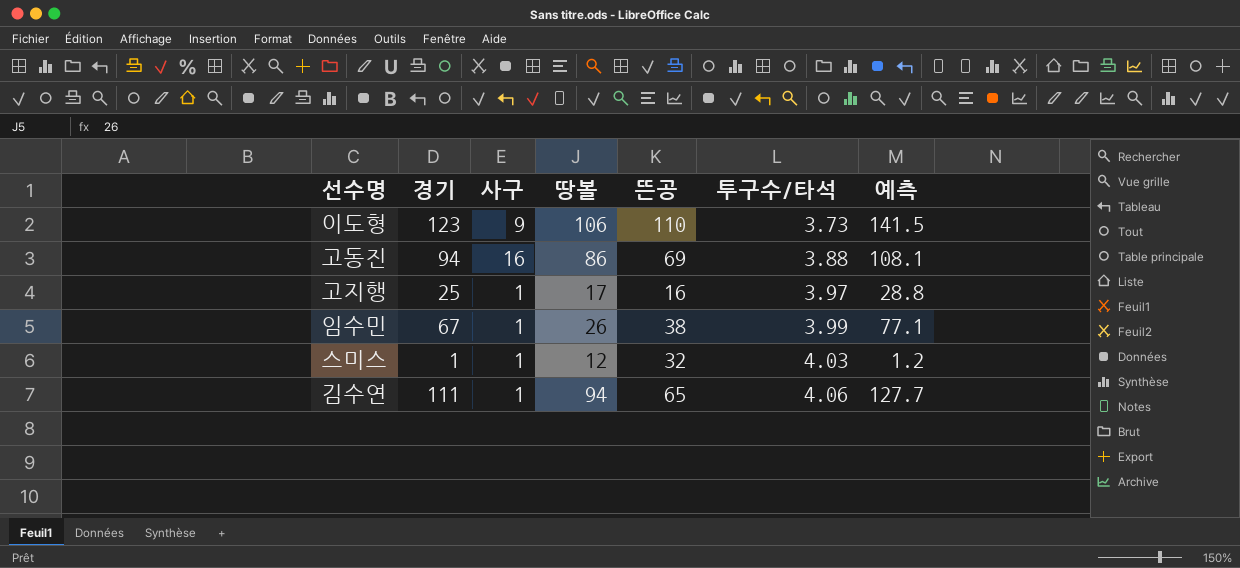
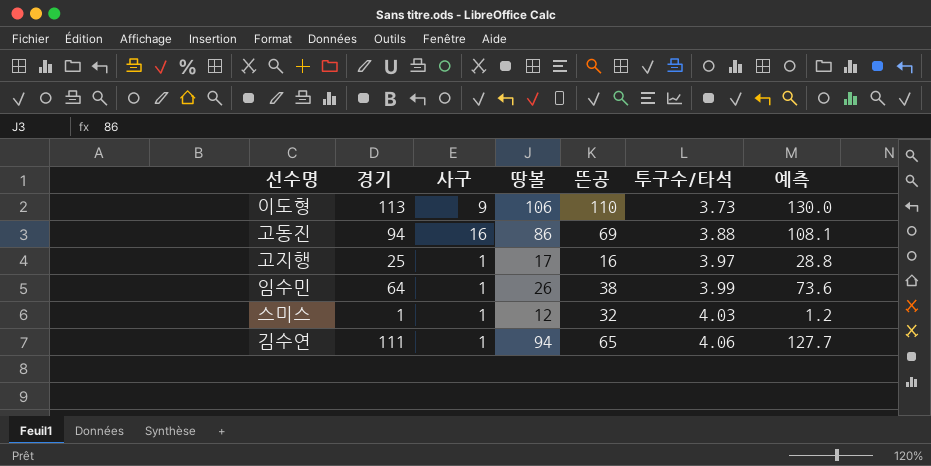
이도형 | 경기: 123 -> 113
이도형 | 예측: 141.5 -> 130.0
임수민 | 경기: 67 -> 64
임수민 | 예측: 77.1 -> 73.6

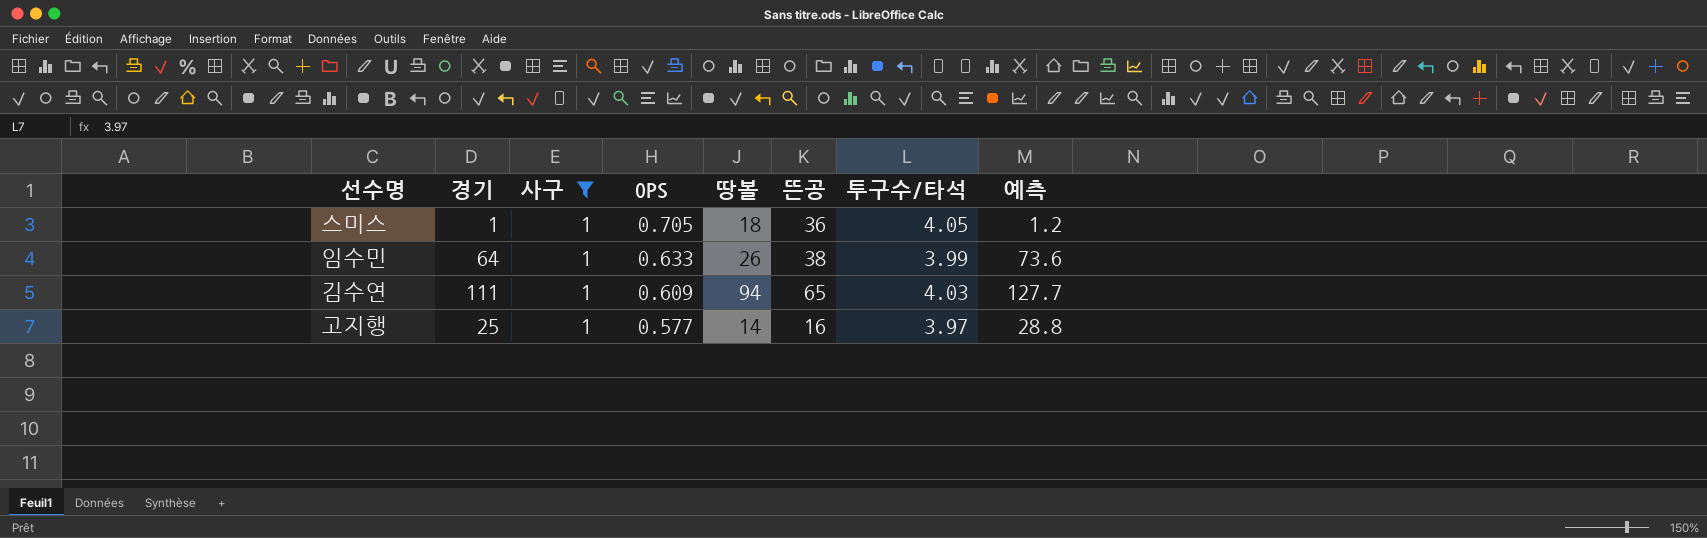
filter: none -> 사구 = 1
row order: 투구수/타석 ascending -> OPS descending
column OPS | position: none -> 4
스미스 | 땅볼: 12 -> 18
스미스 | 뜬공: 32 -> 36
스미스 | 투구수/타석: 4.03 -> 4.05
김수연 | 투구수/타석: 4.06 -> 4.03
고지행 | 땅볼: 17 -> 14

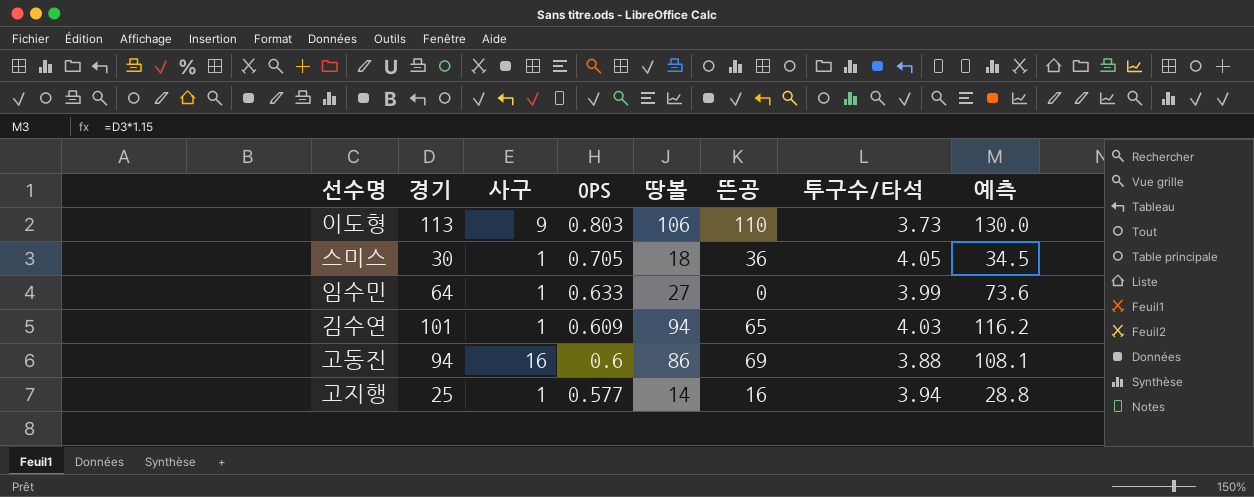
filter: 사구 = 1 -> none
스미스 | 경기: 1 -> 30
스미스 | 예측: 1.2 -> 34.5
임수민 | 땅볼: 26 -> 27
임수민 | 뜬공: 38 -> 0
김수연 | 경기: 111 -> 101
김수연 | 예측: 127.7 -> 116.2
고지행 | 투구수/타석: 3.97 -> 3.94

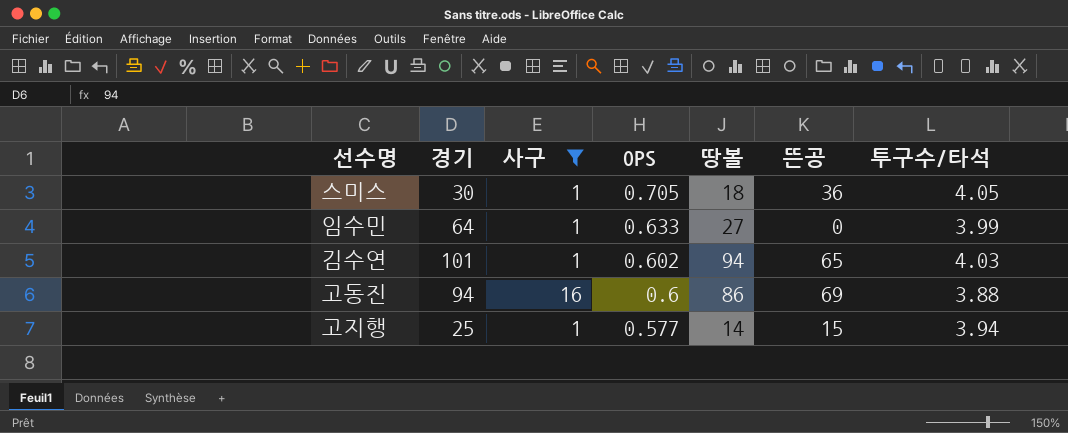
filter: none -> 사구 != 9
column 예측 | formula: [경기] * 1.15 -> none
김수연 | OPS: 0.609 -> 0.602
고지행 | 뜬공: 16 -> 15

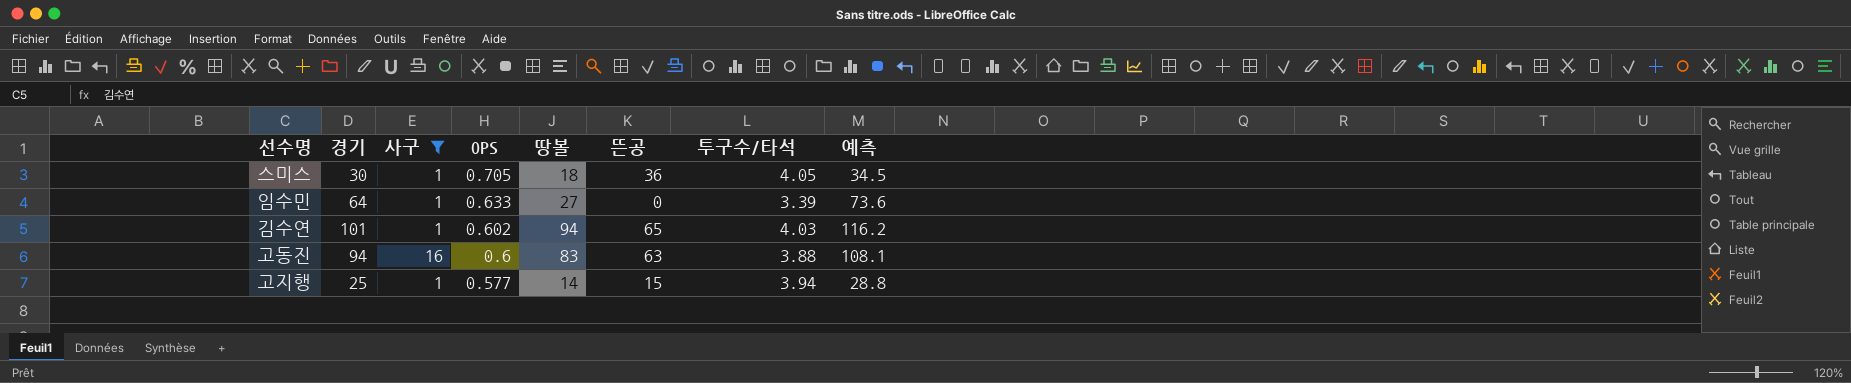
column 예측 | formula: none -> [경기] * 1.15
임수민 | 투구수/타석: 3.99 -> 3.39
고동진 | 땅볼: 86 -> 83
고동진 | 뜬공: 69 -> 63

